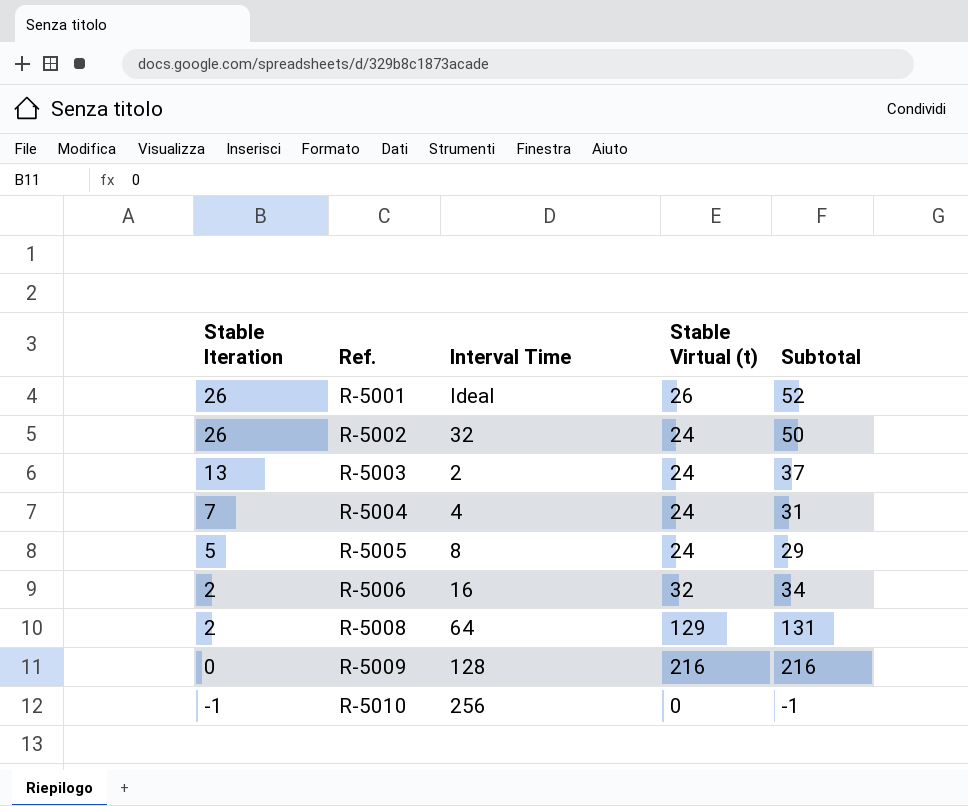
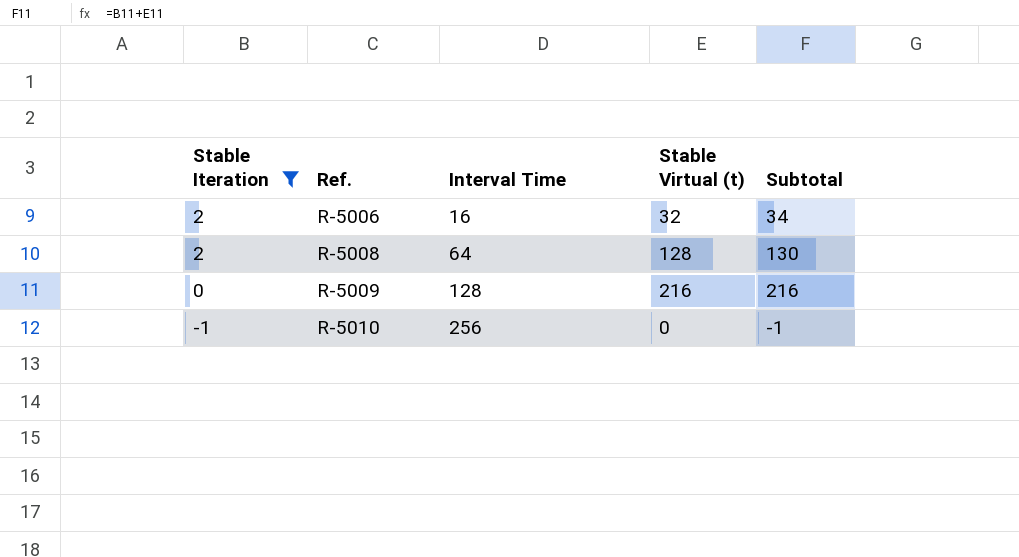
filter: none -> Stable Iteration <= 2
R-5008 | Stable Virtual (t): 129 -> 128
R-5008 | Subtotal: 131 -> 130

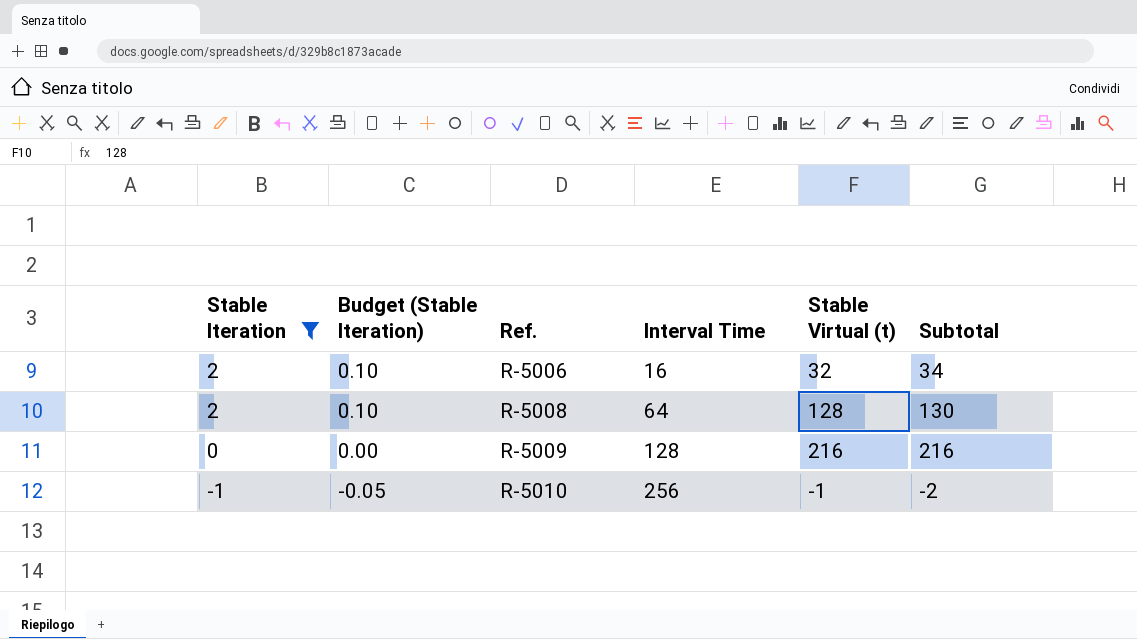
column Budget (Stable Iteration) | formula: none -> [Stable Iteration] * 0.05
R-5010 | Stable Virtual (t): 0 -> -1
R-5010 | Subtotal: -1 -> -2

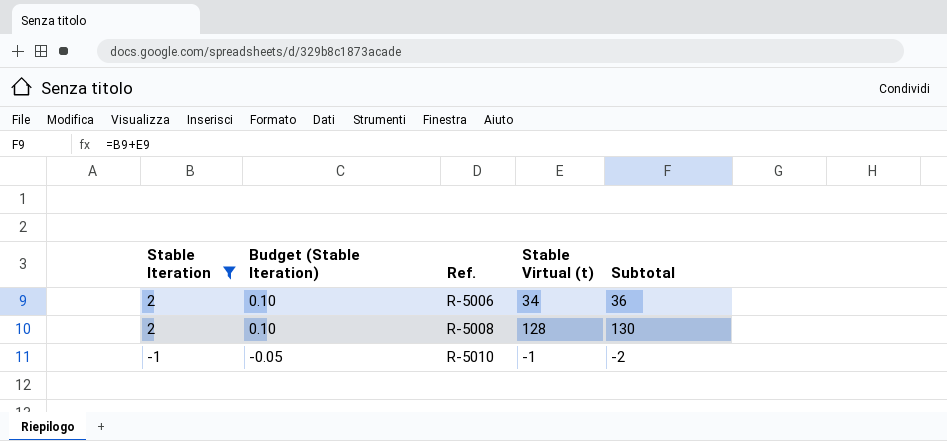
column Interval Time | position: 4 -> none
row R-5009: 0 | 0.00 | 128 | 216 | 216 -> none
R-5006 | Stable Virtual (t): 32 -> 34
R-5006 | Subtotal: 34 -> 36

